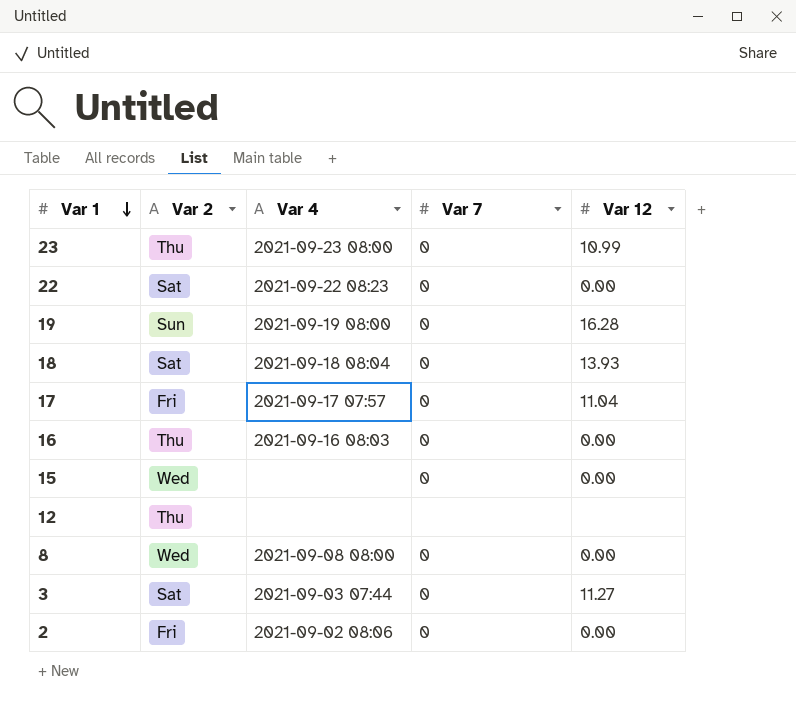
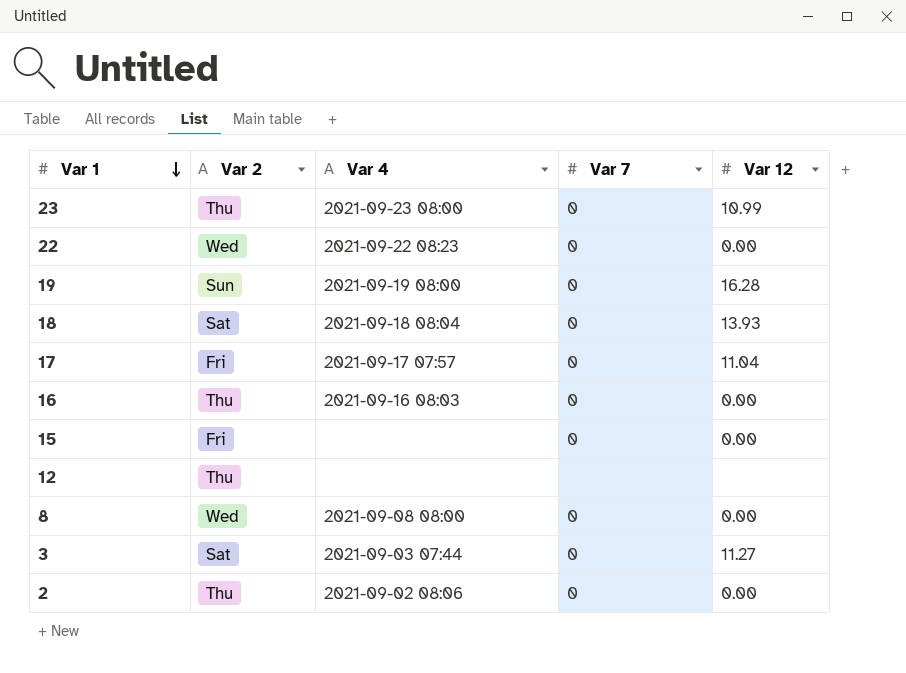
22 | Var 2: Sat -> Wed
15 | Var 2: Wed -> Fri
2 | Var 2: Fri -> Thu

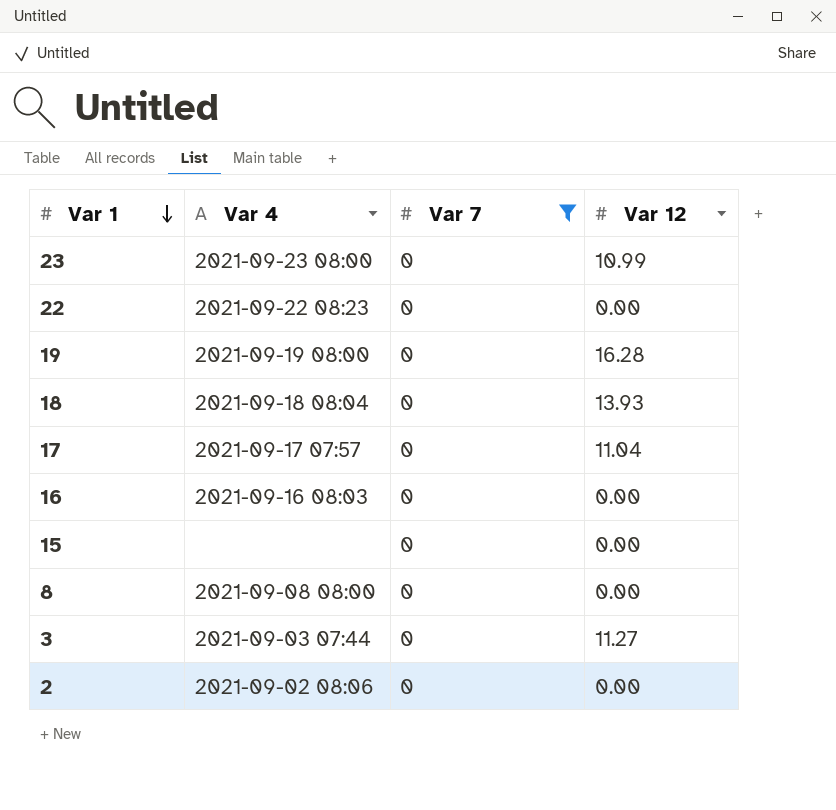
filter: none -> Var 7 = 0
column Var 2 | position: 2 -> none

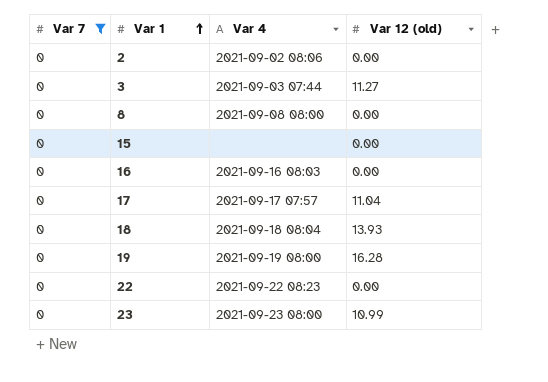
row order: Var 1 descending -> Var 1 ascending
column Var 7 | position: 3 -> 1
column name: Var 12 -> Var 12 (old)

